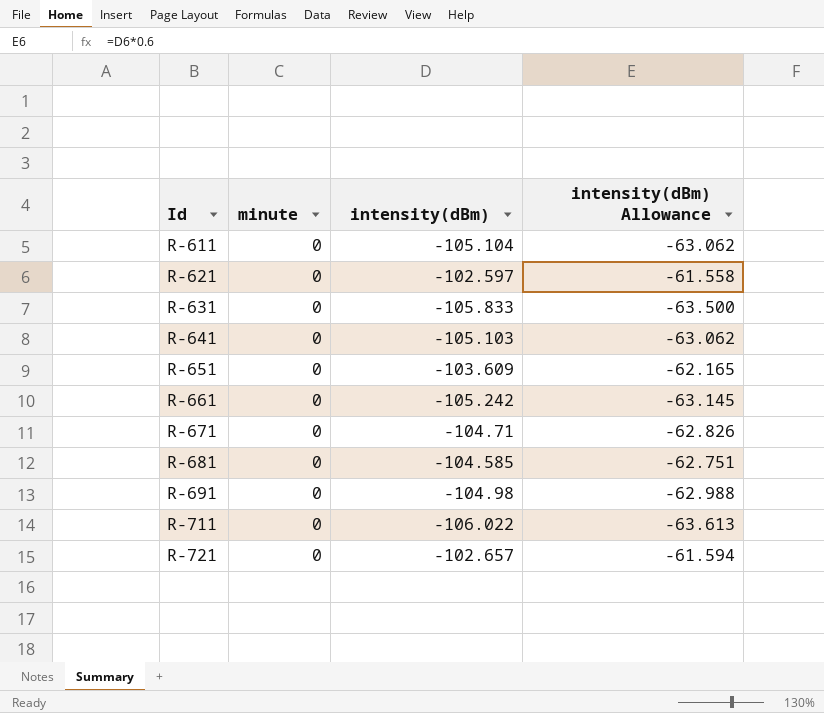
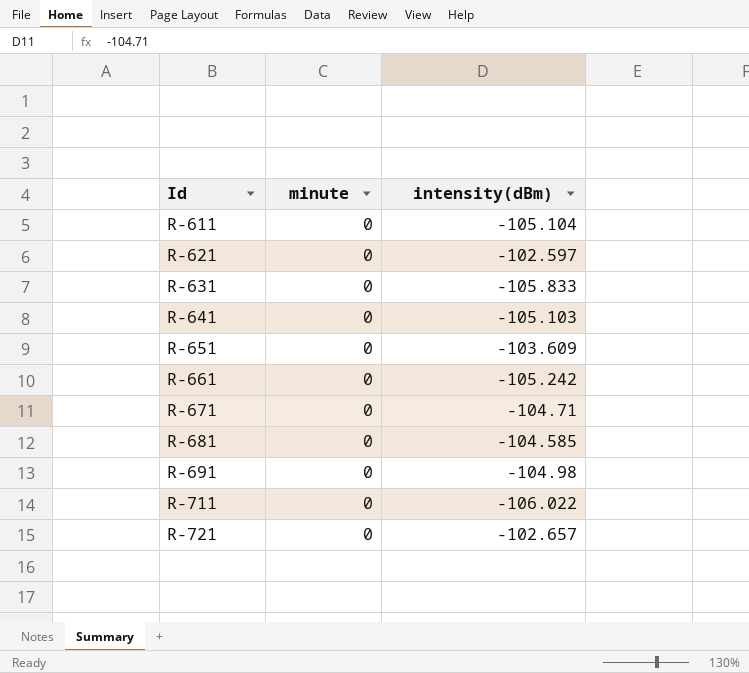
column intensity(dBm) Allowance | formula: [intensity(dBm)] * 0.6 -> none

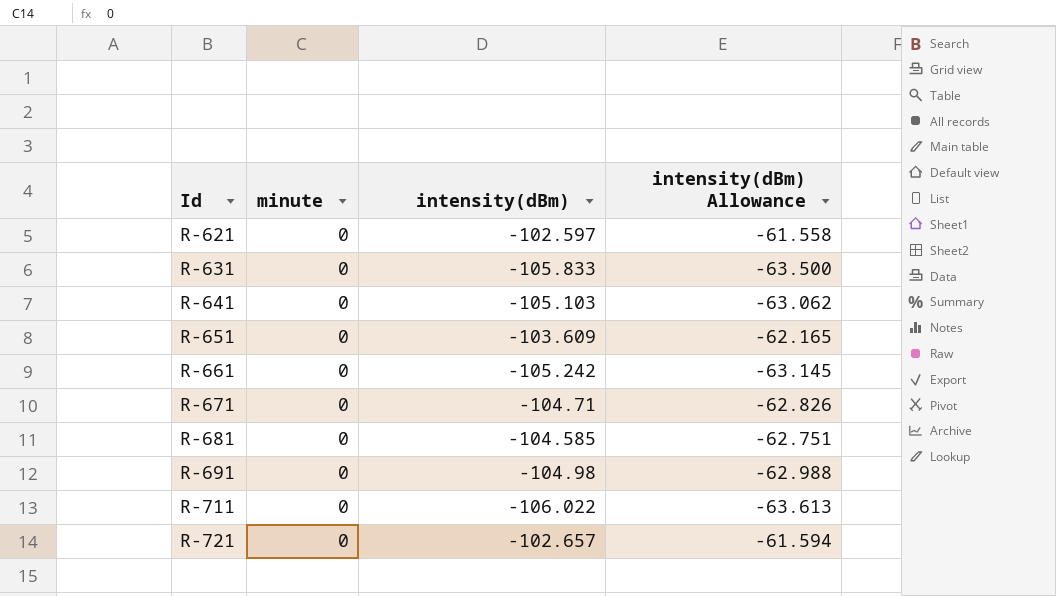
column intensity(dBm) Allowance | formula: none -> [intensity(dBm)] * 0.6
row R-611: 0 | -105.104 -> none

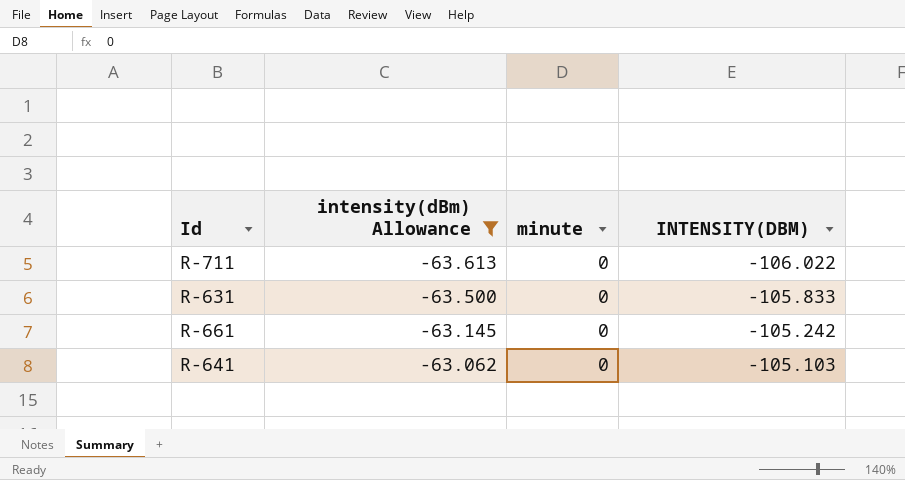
filter: none -> intensity(dBm) Allowance <= -63.062
row order: Id ascending -> intensity(dBm) Allowance ascending
column intensity(dBm) Allowance | position: 4 -> 2
column name: intensity(dBm) -> INTENSITY(DBM)

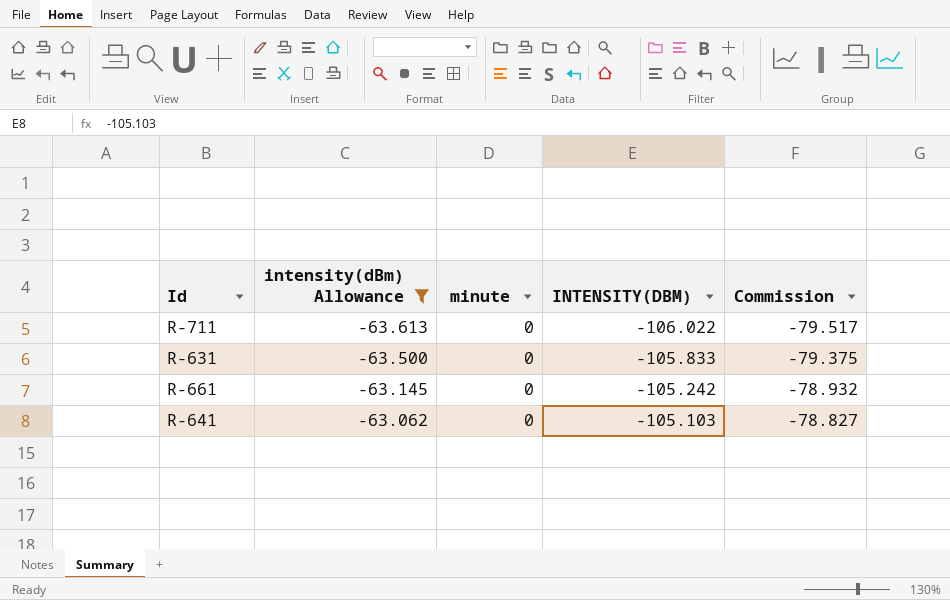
column Commission | formula: none -> [INTENSITY(DBM)] * 0.75

